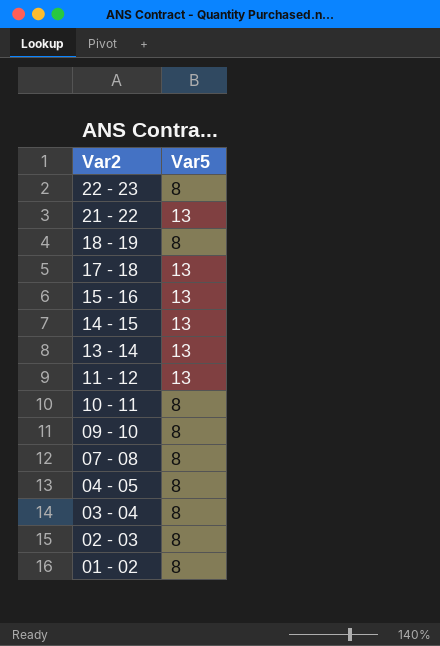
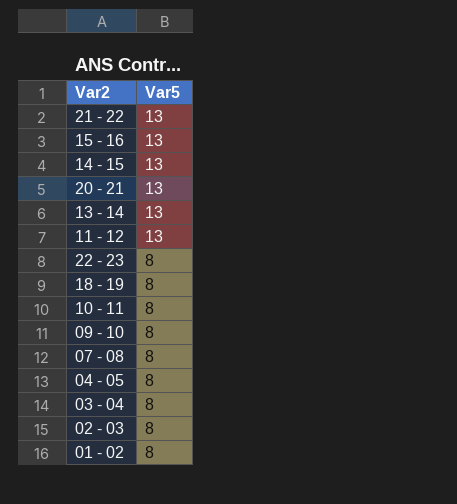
row order: Var2 descending -> Var5 descending
row 17 - 18: 13 -> none
row 20 - 21: none -> 13

